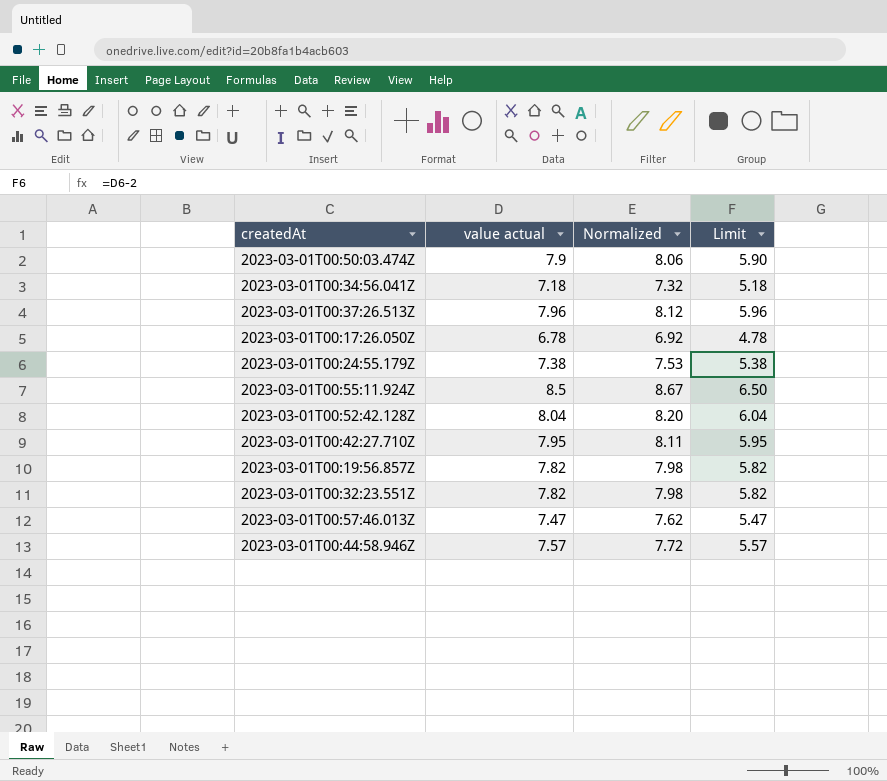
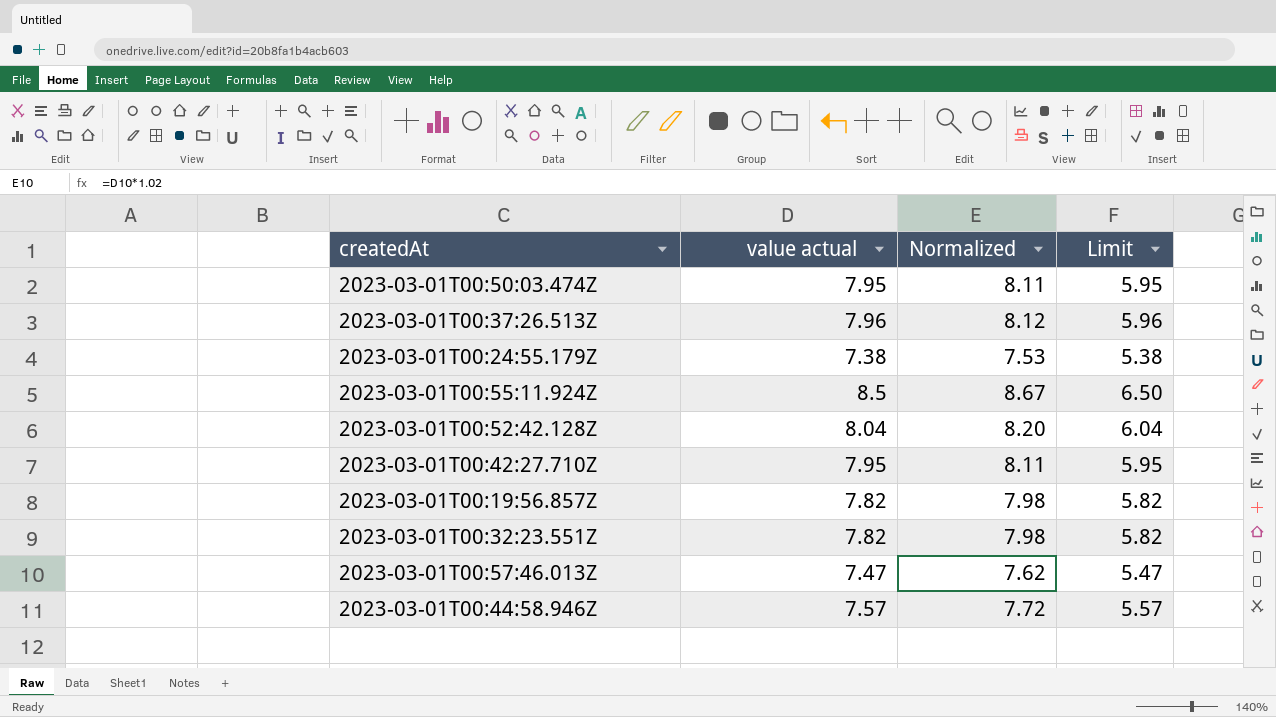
row 2023-03-01T00:34:56.041Z: 7.18 | 7.32 | 5.18 -> none
row 2023-03-01T00:17:26.050Z: 6.78 | 6.92 | 4.78 -> none
2023-03-01T00:50:03.474Z | value actual: 7.9 -> 7.95
2023-03-01T00:50:03.474Z | Normalized: 8.06 -> 8.11
2023-03-01T00:50:03.474Z | Limit: 5.90 -> 5.95

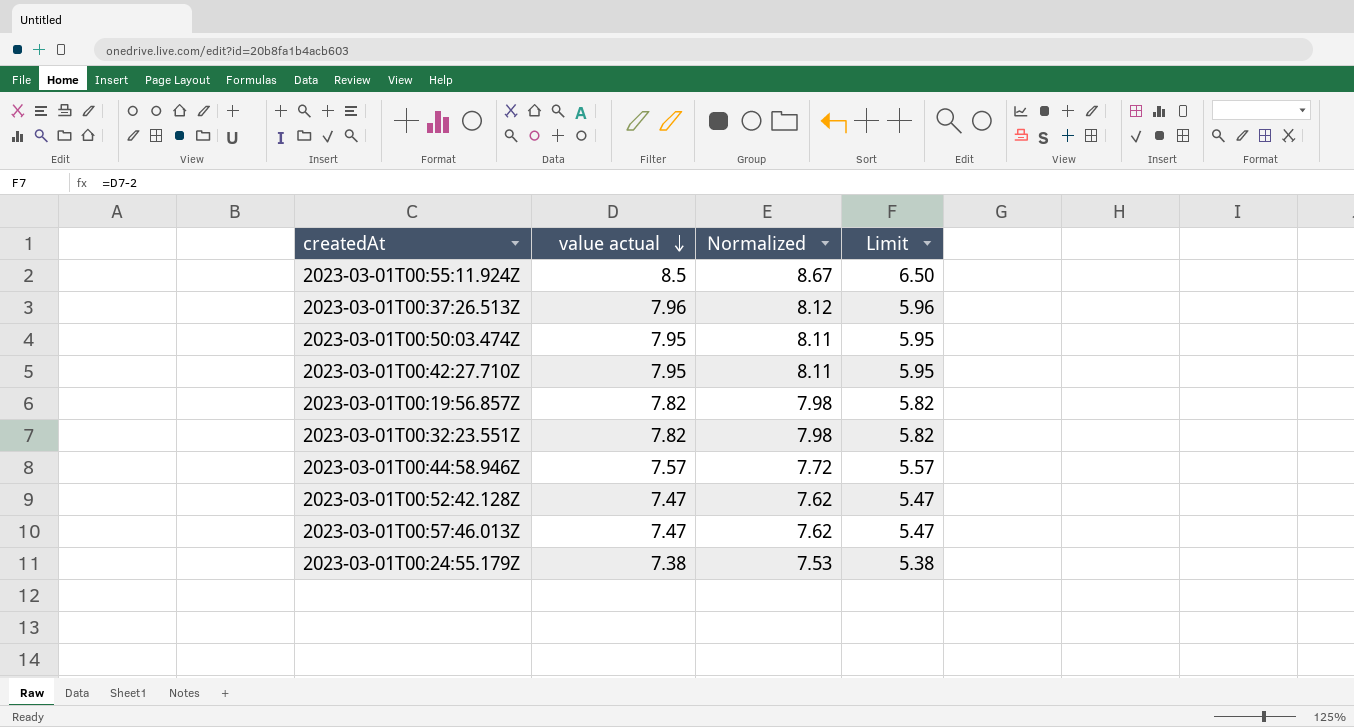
row order: none -> value actual descending
2023-03-01T00:52:42.128Z | value actual: 8.04 -> 7.47
2023-03-01T00:52:42.128Z | Normalized: 8.20 -> 7.62
2023-03-01T00:52:42.128Z | Limit: 6.04 -> 5.47

